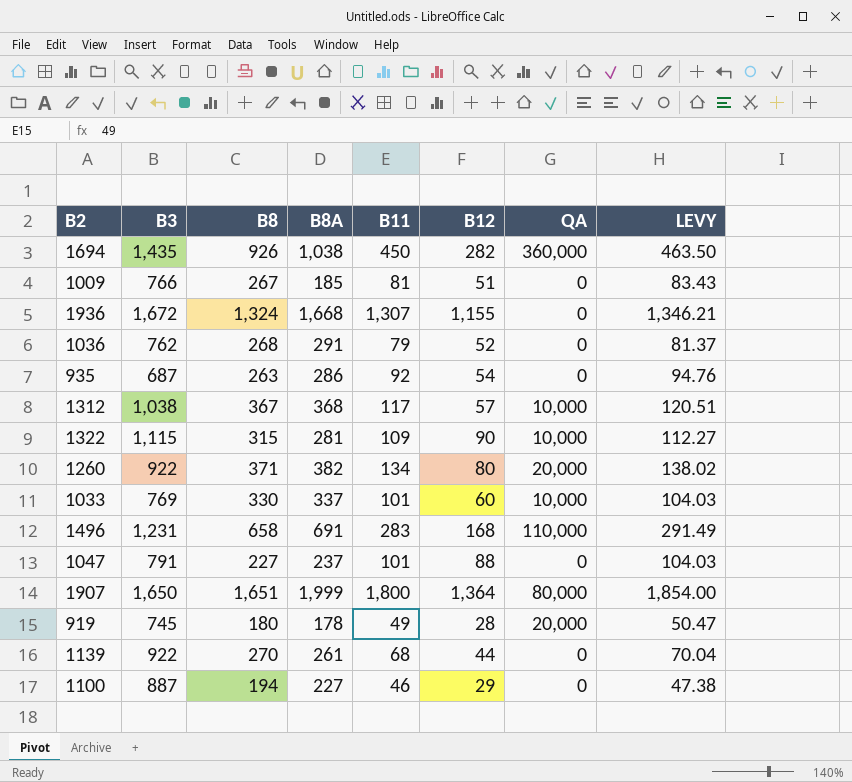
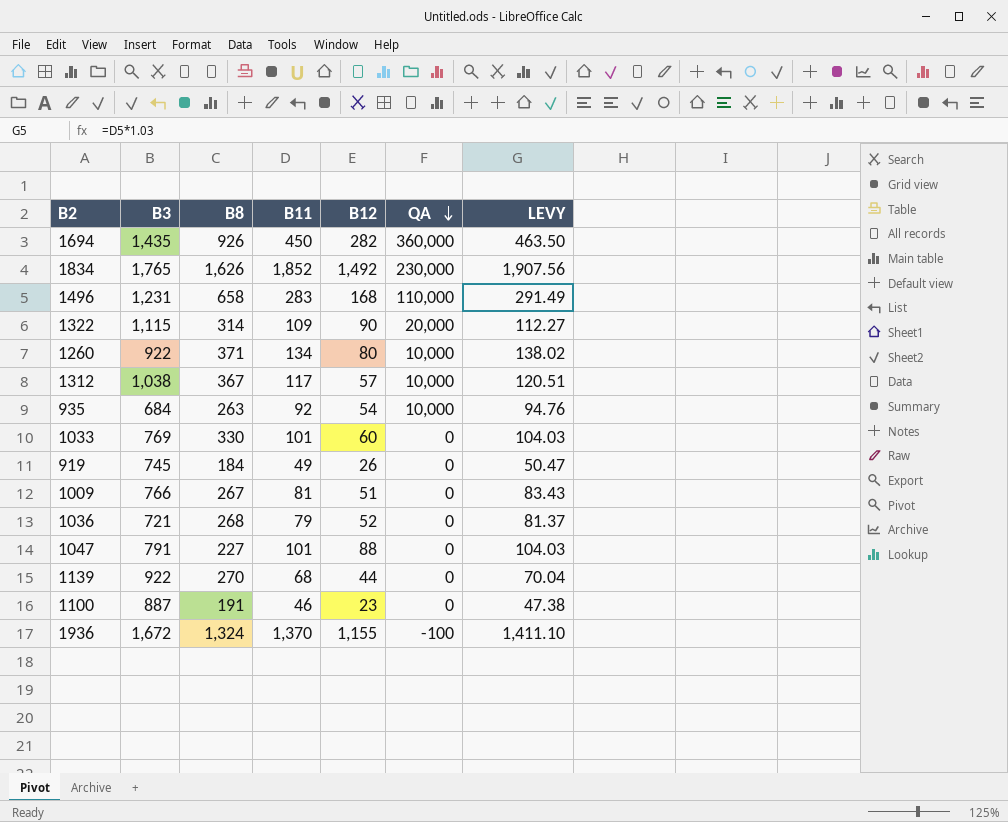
row order: none -> QA descending
column B8A | position: 4 -> none
row 1907: 1,650 | 1,651 | 1,999 | 1,800 | 1,364 | 80,000 | 1,854.00 -> none
row 1834: none -> 1,765 | 1,626 | 1,852 | 1,492 | 230,000 | 1,907.56
1322 | B8: 315 -> 314
1322 | QA: 10,000 -> 20,000
1260 | QA: 20,000 -> 10,000
935 | B3: 687 -> 684
935 | QA: 0 -> 10,000
1033 | QA: 10,000 -> 0
919 | B8: 180 -> 184
919 | B12: 28 -> 26
919 | QA: 20,000 -> 0
1036 | B3: 762 -> 721
1100 | B8: 194 -> 191
1100 | B12: 29 -> 23
1936 | B11: 1,307 -> 1,370
1936 | QA: 0 -> -100
1936 | LEVY: 1,346.21 -> 1,411.10

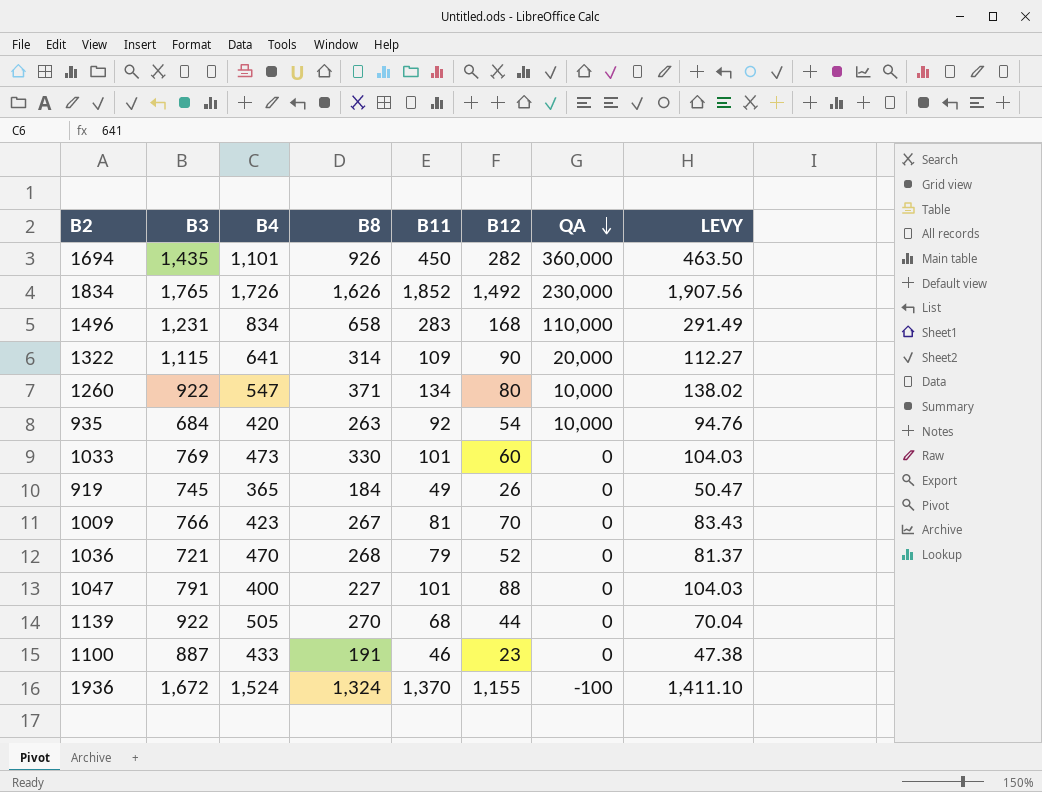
column B4 | position: none -> 3
row 1312: 1,038 | 367 | 117 | 57 | 10,000 | 120.51 -> none
1009 | B12: 51 -> 70

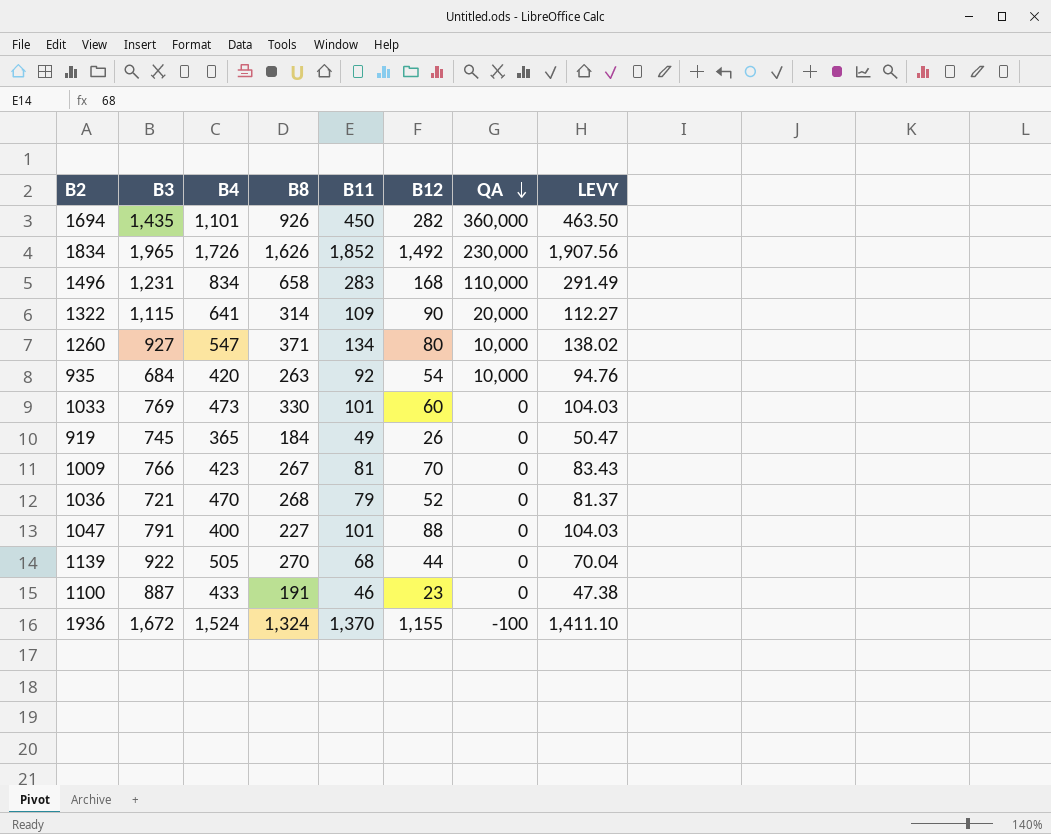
1834 | B3: 1,765 -> 1,965
1260 | B3: 922 -> 927

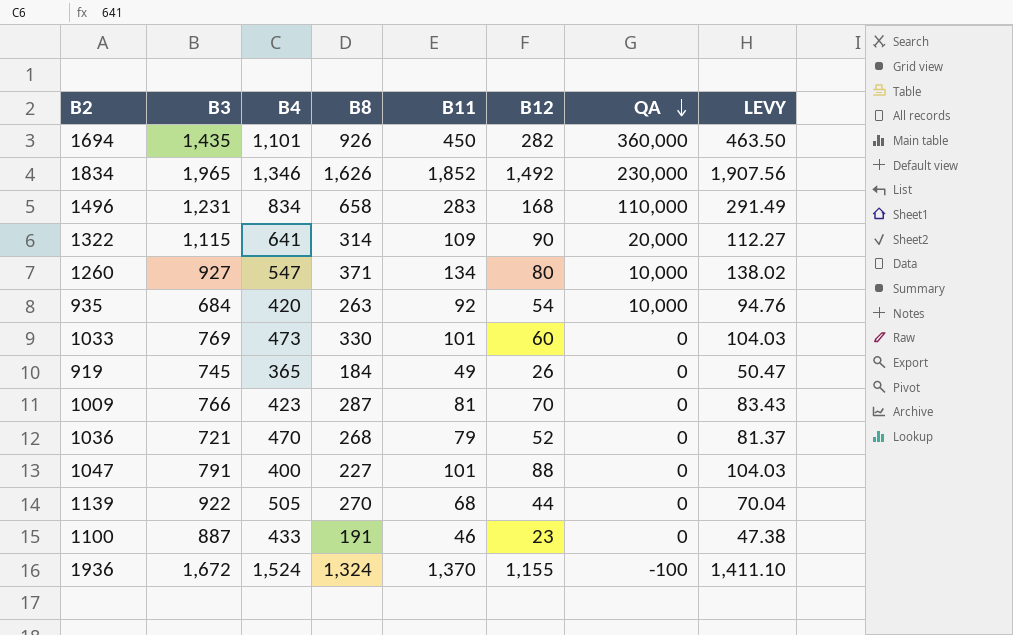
1834 | B4: 1,726 -> 1,346
1009 | B8: 267 -> 287

